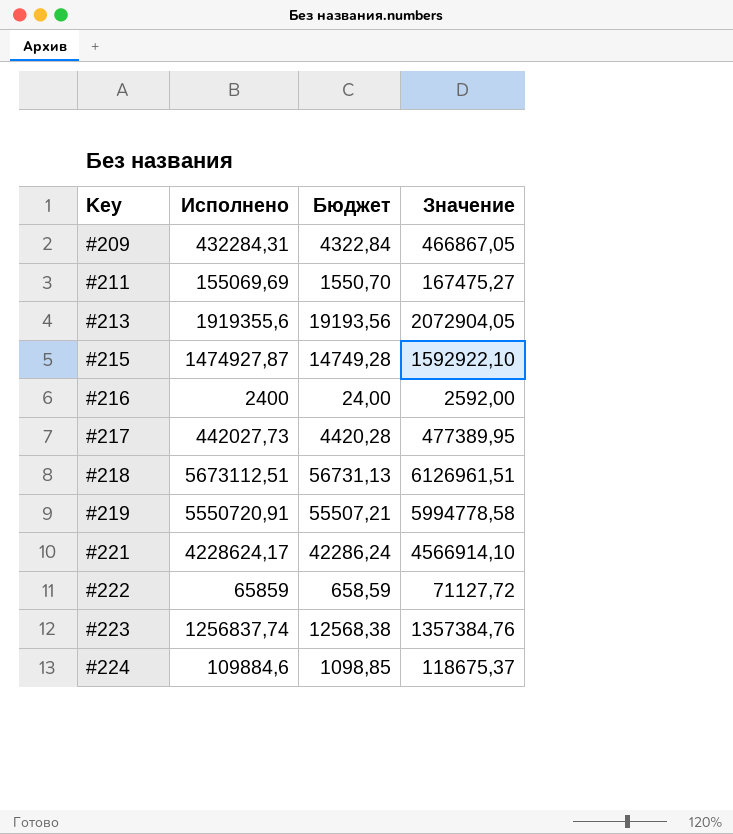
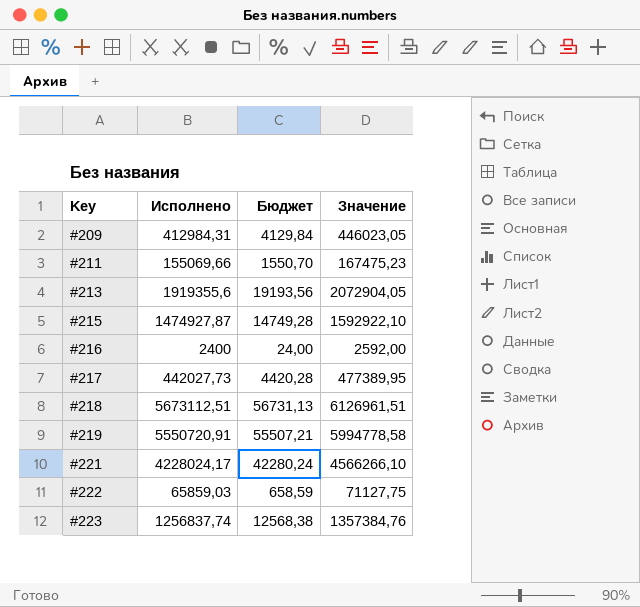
row #224: 109884,6 | 1098,85 | 118675,37 -> none
#209 | Исполнено: 432284,31 -> 412984,31
#209 | Бюджет: 4322,84 -> 4129,84
#209 | Значение: 466867,05 -> 446023,05
#211 | Исполнено: 155069,69 -> 155069,66
#211 | Значение: 167475,27 -> 167475,23
#221 | Исполнено: 4228624,17 -> 4228024,17
#221 | Бюджет: 42286,24 -> 42280,24
#221 | Значение: 4566914,10 -> 4566266,10
#222 | Исполнено: 65859 -> 65859,03
#222 | Значение: 71127,72 -> 71127,75

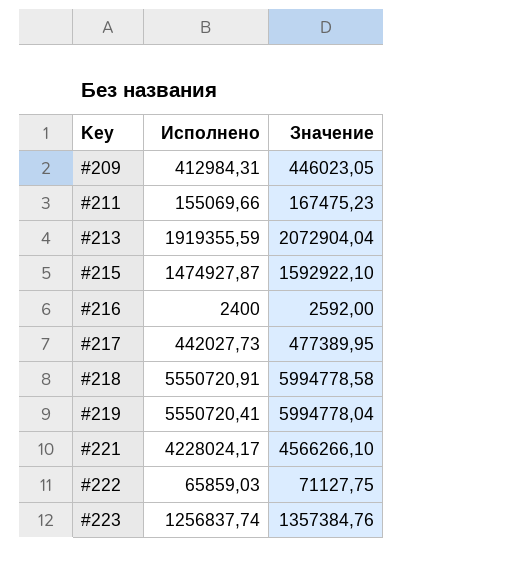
column Бюджет | formula: [Исполнено] * 0,01 -> none
#213 | Исполнено: 1919355,6 -> 1919355,59
#213 | Значение: 2072904,05 -> 2072904,04
#218 | Исполнено: 5673112,51 -> 5550720,91
#218 | Значение: 6126961,51 -> 5994778,58
#219 | Исполнено: 5550720,91 -> 5550720,41
#219 | Значение: 5994778,58 -> 5994778,04

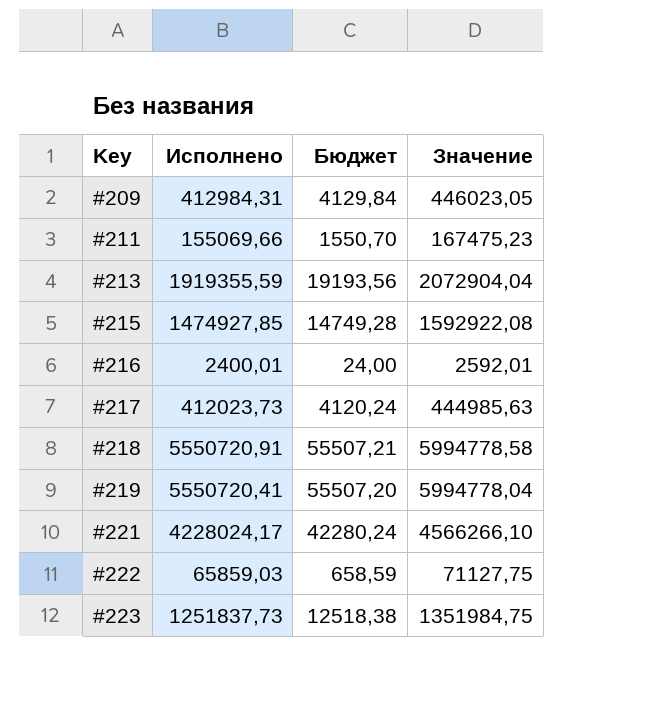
column Бюджет | formula: none -> [Исполнено] * 0,01
#215 | Исполнено: 1474927,87 -> 1474927,85
#215 | Значение: 1592922,10 -> 1592922,08
#216 | Исполнено: 2400 -> 2400,01
#216 | Значение: 2592,00 -> 2592,01
#217 | Исполнено: 442027,73 -> 412023,73
#217 | Значение: 477389,95 -> 444985,63
#223 | Исполнено: 1256837,74 -> 1251837,73
#223 | Значение: 1357384,76 -> 1351984,75

